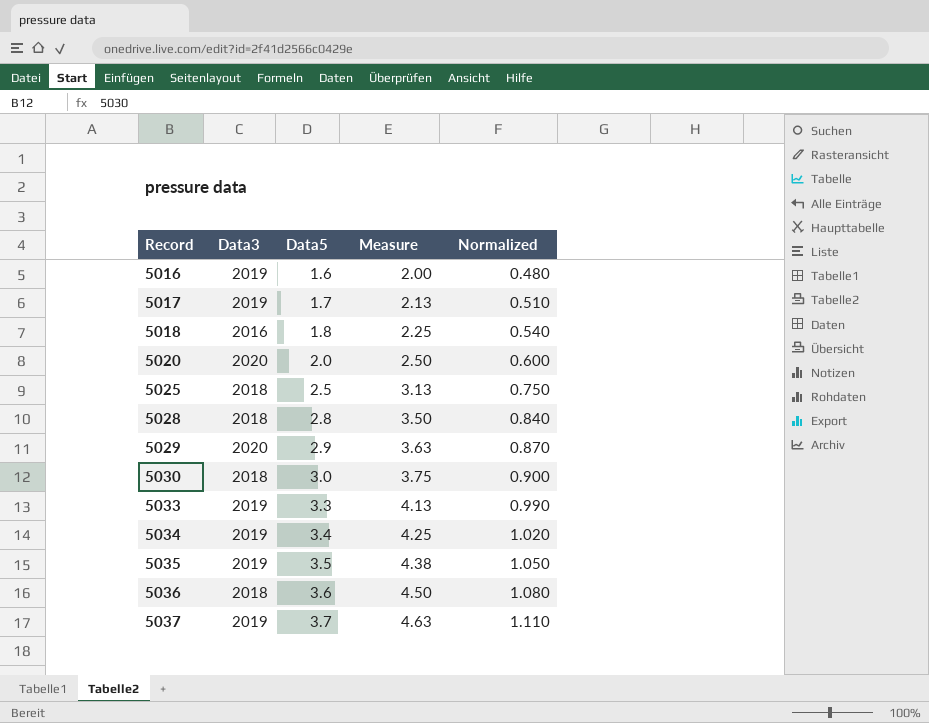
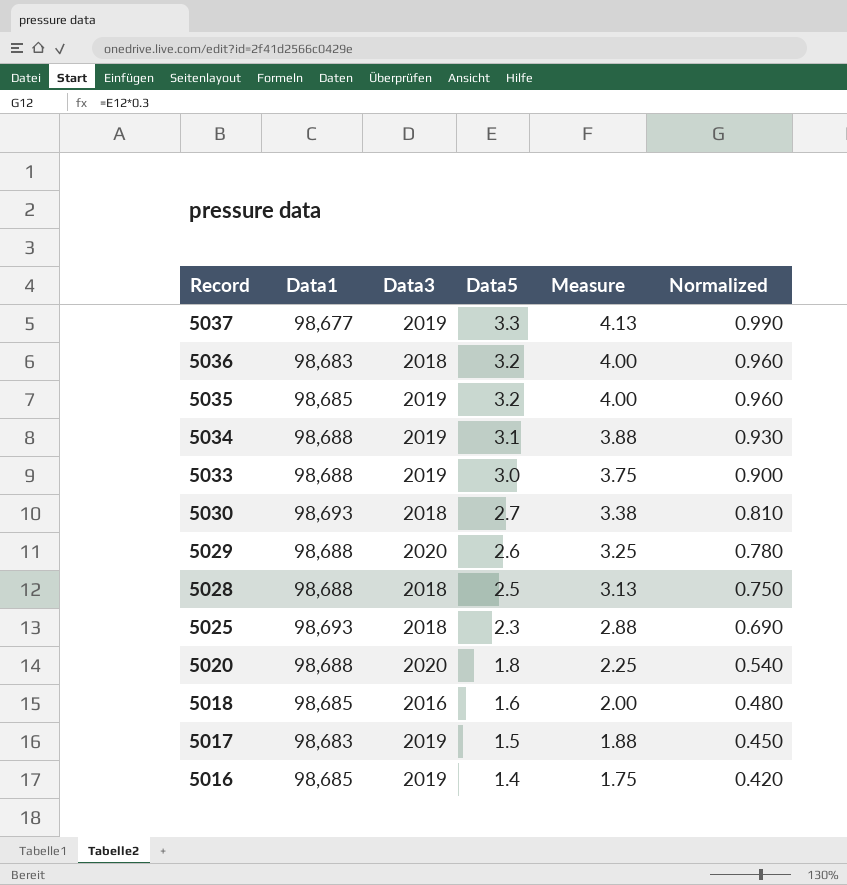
row order: Record ascending -> Record descending
column Data1 | position: none -> 2
5037 | Data5: 3.7 -> 3.3
5037 | Measure: 4.63 -> 4.13
5037 | Normalized: 1.110 -> 0.990
5036 | Data5: 3.6 -> 3.2
5036 | Measure: 4.50 -> 4.00
5036 | Normalized: 1.080 -> 0.960
5035 | Data5: 3.5 -> 3.2
5035 | Measure: 4.38 -> 4.00
5035 | Normalized: 1.050 -> 0.960
5034 | Data5: 3.4 -> 3.1
5034 | Measure: 4.25 -> 3.88
5034 | Normalized: 1.020 -> 0.930
5033 | Data5: 3.3 -> 3.0
5033 | Measure: 4.13 -> 3.75
5033 | Normalized: 0.990 -> 0.900
5030 | Data5: 3.0 -> 2.7
5030 | Measure: 3.75 -> 3.38
5030 | Normalized: 0.900 -> 0.810
5029 | Data5: 2.9 -> 2.6
5029 | Measure: 3.63 -> 3.25
5029 | Normalized: 0.870 -> 0.780
5028 | Data5: 2.8 -> 2.5
5028 | Measure: 3.50 -> 3.13
5028 | Normalized: 0.840 -> 0.750
5025 | Data5: 2.5 -> 2.3
5025 | Measure: 3.13 -> 2.88
5025 | Normalized: 0.750 -> 0.690
5020 | Data5: 2.0 -> 1.8
5020 | Measure: 2.50 -> 2.25
5020 | Normalized: 0.600 -> 0.540
5018 | Data5: 1.8 -> 1.6
5018 | Measure: 2.25 -> 2.00
5018 | Normalized: 0.540 -> 0.480
5017 | Data5: 1.7 -> 1.5
5017 | Measure: 2.13 -> 1.88
5017 | Normalized: 0.510 -> 0.450
5016 | Data5: 1.6 -> 1.4
5016 | Measure: 2.00 -> 1.75
5016 | Normalized: 0.480 -> 0.420

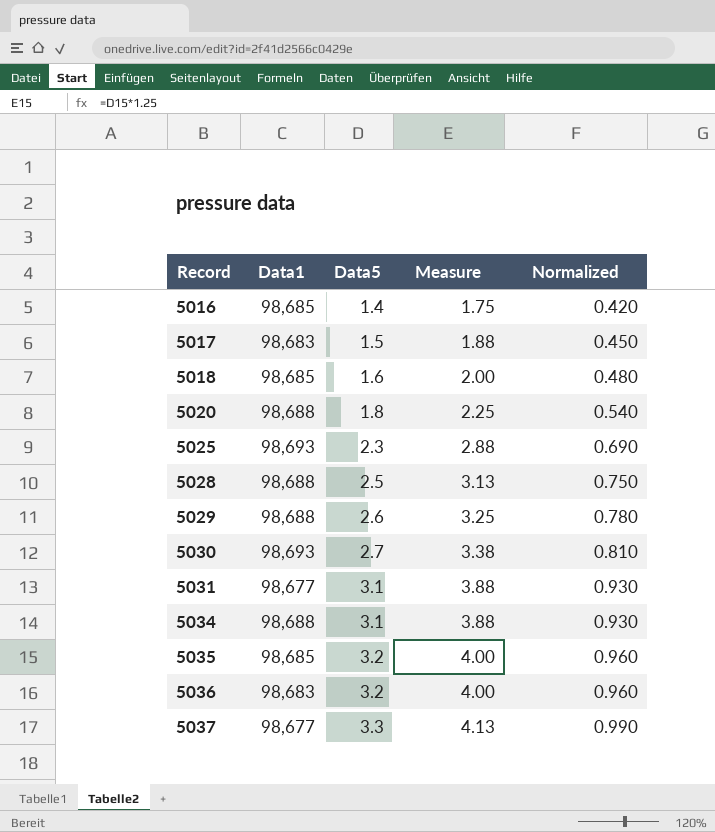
row order: Record descending -> Record ascending
column Data3 | position: 3 -> none
row 5033: 98,688 | 2019 | 3.0 | 3.75 | 0.900 -> none
row 5031: none -> 98,677 | 3.1 | 3.88 | 0.930

